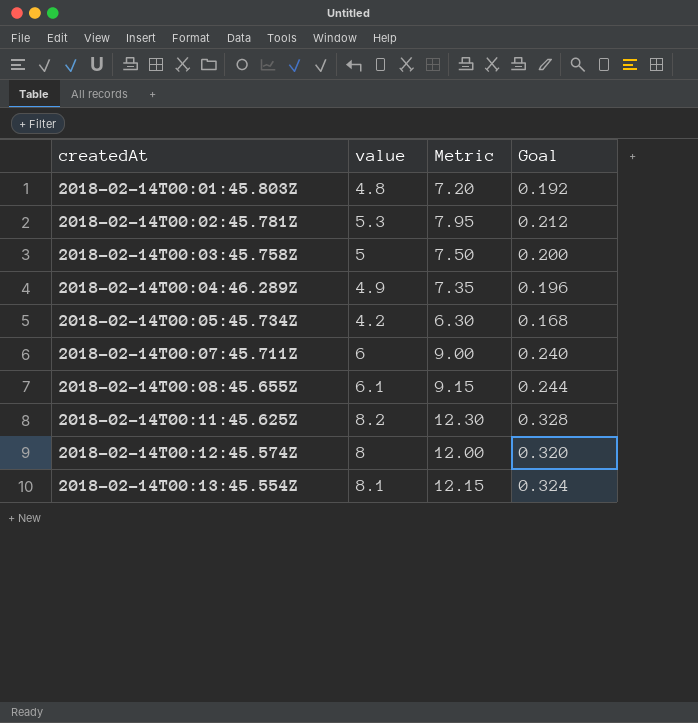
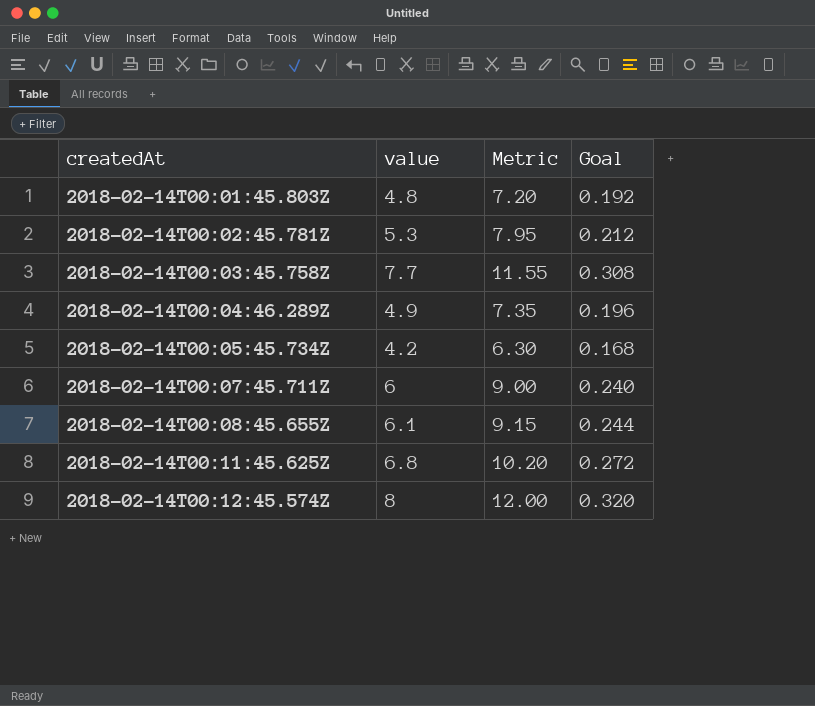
row 2018-02-14T00:13:45.554Z: 8.1 | 12.15 | 0.324 -> none
2018-02-14T00:03:45.758Z | value: 5 -> 7.7
2018-02-14T00:03:45.758Z | Metric: 7.50 -> 11.55
2018-02-14T00:03:45.758Z | Goal: 0.200 -> 0.308
2018-02-14T00:11:45.625Z | value: 8.2 -> 6.8
2018-02-14T00:11:45.625Z | Metric: 12.30 -> 10.20
2018-02-14T00:11:45.625Z | Goal: 0.328 -> 0.272

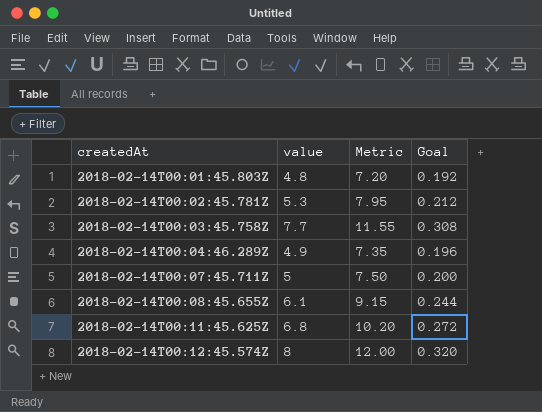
row 2018-02-14T00:05:45.734Z: 4.2 | 6.30 | 0.168 -> none
2018-02-14T00:07:45.711Z | value: 6 -> 5
2018-02-14T00:07:45.711Z | Metric: 9.00 -> 7.50
2018-02-14T00:07:45.711Z | Goal: 0.240 -> 0.200

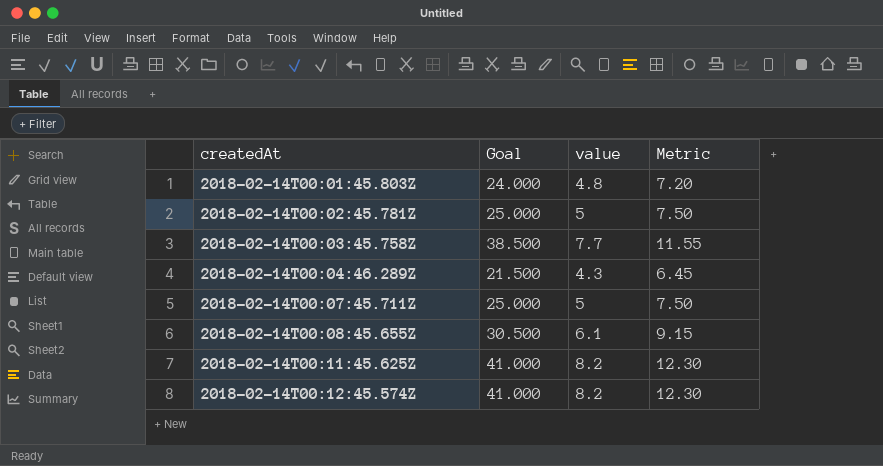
column Goal | formula: [value] * 0.04 -> [value] * 5
column Goal | position: 4 -> 2
2018-02-14T00:02:45.781Z | value: 5.3 -> 5
2018-02-14T00:02:45.781Z | Metric: 7.95 -> 7.50
2018-02-14T00:04:46.289Z | value: 4.9 -> 4.3
2018-02-14T00:04:46.289Z | Metric: 7.35 -> 6.45
2018-02-14T00:11:45.625Z | value: 6.8 -> 8.2
2018-02-14T00:11:45.625Z | Metric: 10.20 -> 12.30
2018-02-14T00:12:45.574Z | value: 8 -> 8.2
2018-02-14T00:12:45.574Z | Metric: 12.00 -> 12.30

